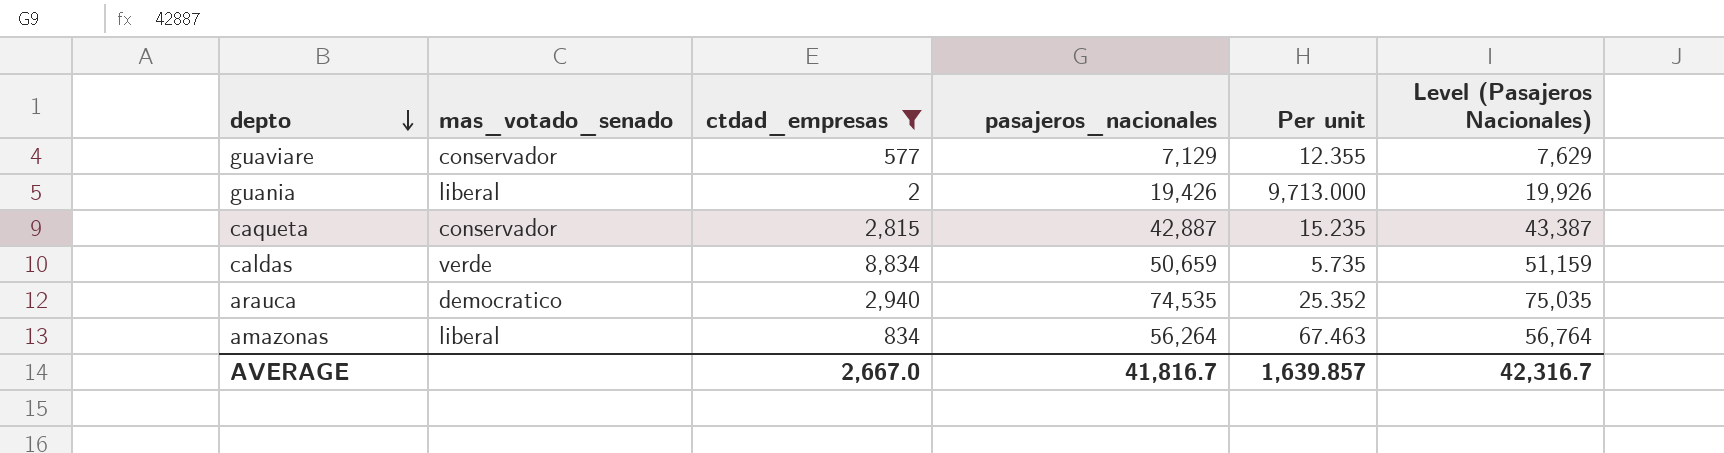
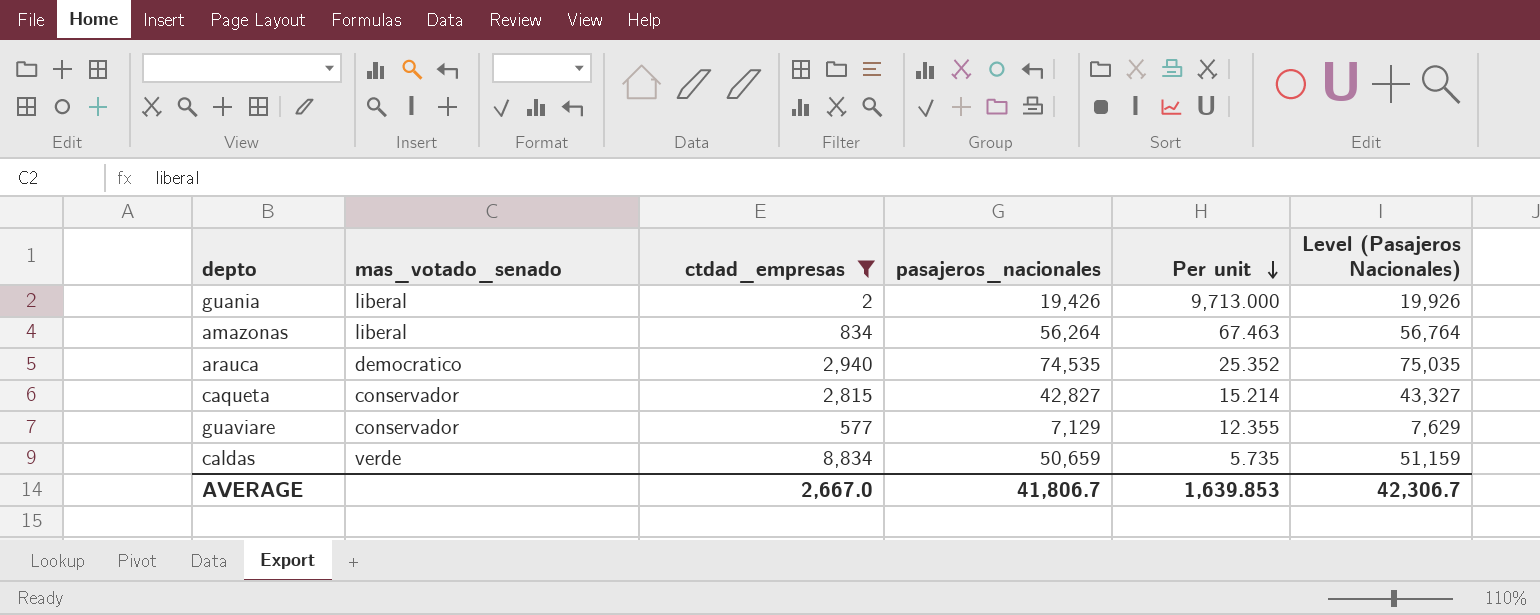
row order: depto descending -> Per unit descending
caqueta | pasajeros_nacionales: 42,887 -> 42,827
caqueta | Per unit: 15.235 -> 15.214
caqueta | Level (Pasajeros Nacionales): 43,387 -> 43,327
AVERAGE | pasajeros_nacionales: 41,816.7 -> 41,806.7
AVERAGE | Per unit: 1,639.857 -> 1,639.853
AVERAGE | Level (Pasajeros Nacionales): 42,316.7 -> 42,306.7

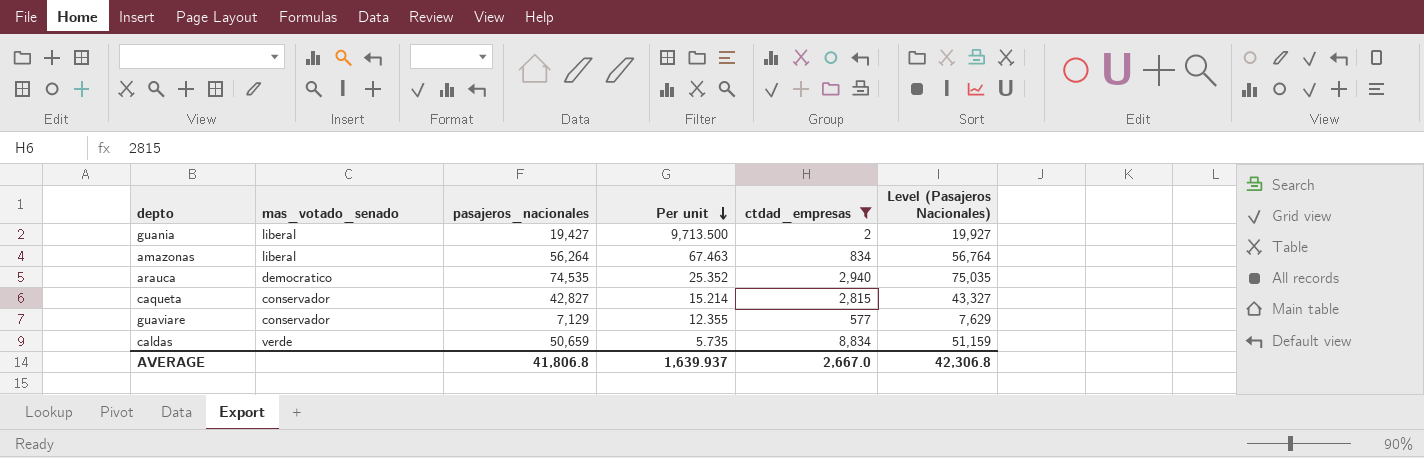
column ctdad_empresas | position: 3 -> 5
guania | pasajeros_nacionales: 19,426 -> 19,427
guania | Per unit: 9,713.000 -> 9,713.500
guania | Level (Pasajeros Nacionales): 19,926 -> 19,927
AVERAGE | pasajeros_nacionales: 41,806.7 -> 41,806.8
AVERAGE | Per unit: 1,639.853 -> 1,639.937
AVERAGE | Level (Pasajeros Nacionales): 42,306.7 -> 42,306.8

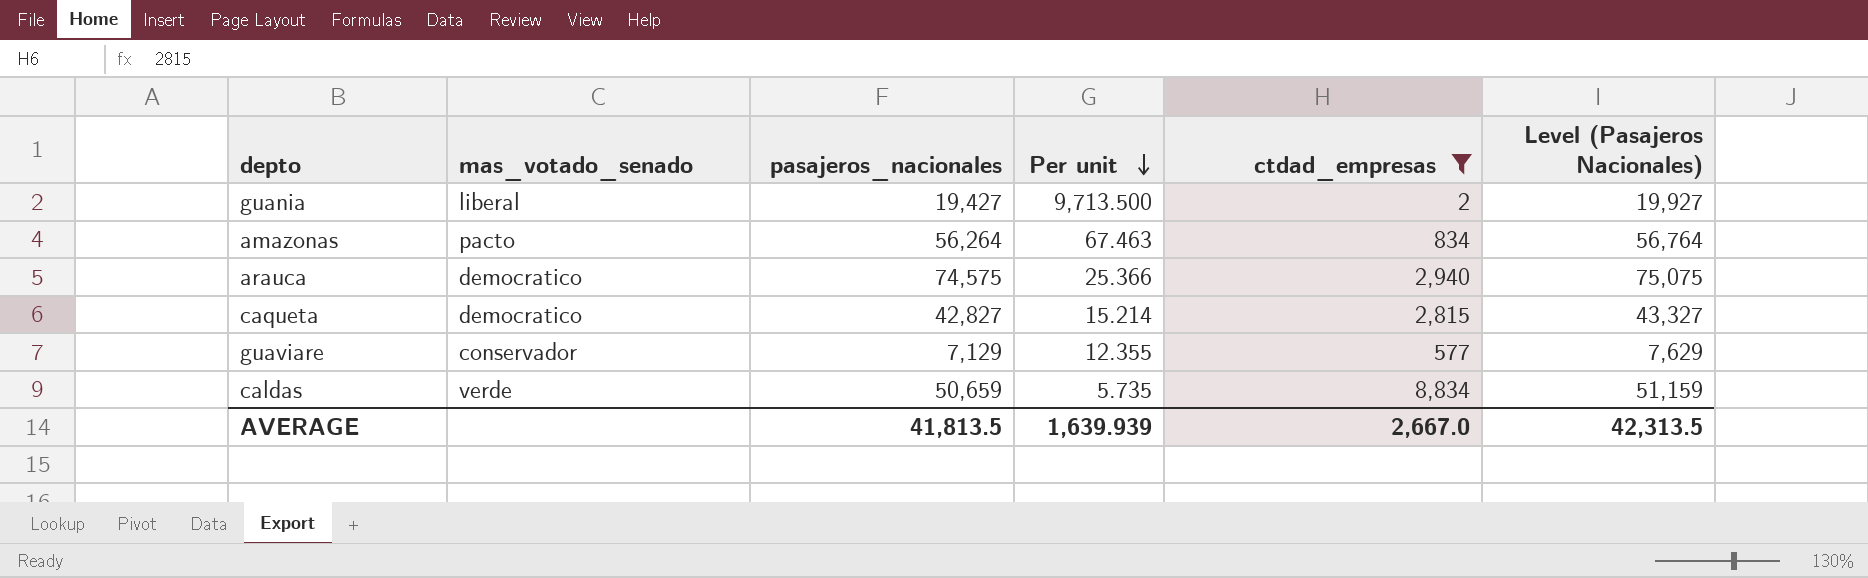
amazonas | mas_votado_senado: liberal -> pacto
arauca | pasajeros_nacionales: 74,535 -> 74,575
arauca | Per unit: 25.352 -> 25.366
arauca | Level (Pasajeros Nacionales): 75,035 -> 75,075
caqueta | mas_votado_senado: conservador -> democratico
AVERAGE | pasajeros_nacionales: 41,806.8 -> 41,813.5
AVERAGE | Per unit: 1,639.937 -> 1,639.939
AVERAGE | Level (Pasajeros Nacionales): 42,306.8 -> 42,313.5

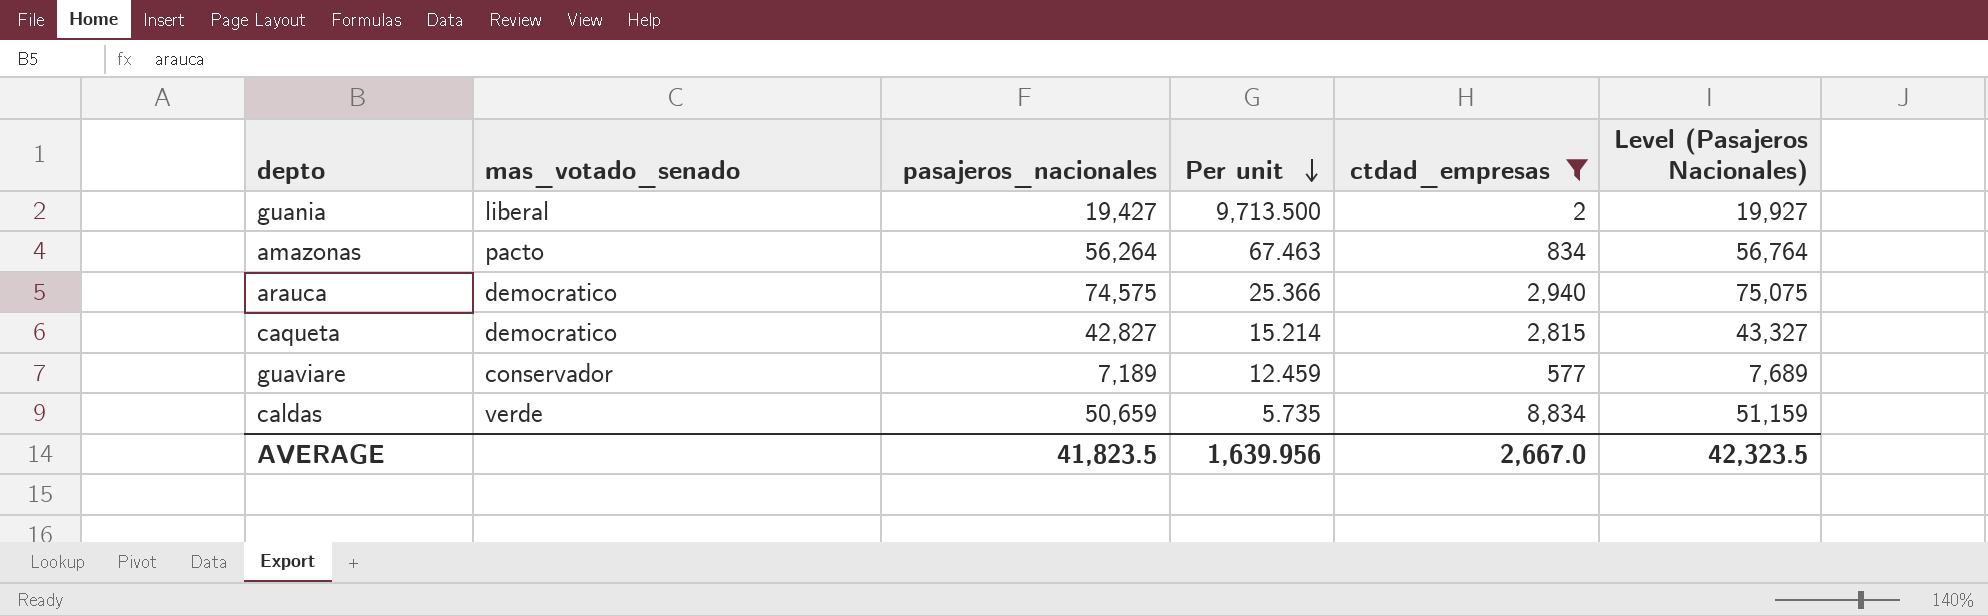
guaviare | pasajeros_nacionales: 7,129 -> 7,189
guaviare | Per unit: 12.355 -> 12.459
guaviare | Level (Pasajeros Nacionales): 7,629 -> 7,689
AVERAGE | pasajeros_nacionales: 41,813.5 -> 41,823.5
AVERAGE | Per unit: 1,639.939 -> 1,639.956
AVERAGE | Level (Pasajeros Nacionales): 42,313.5 -> 42,323.5

